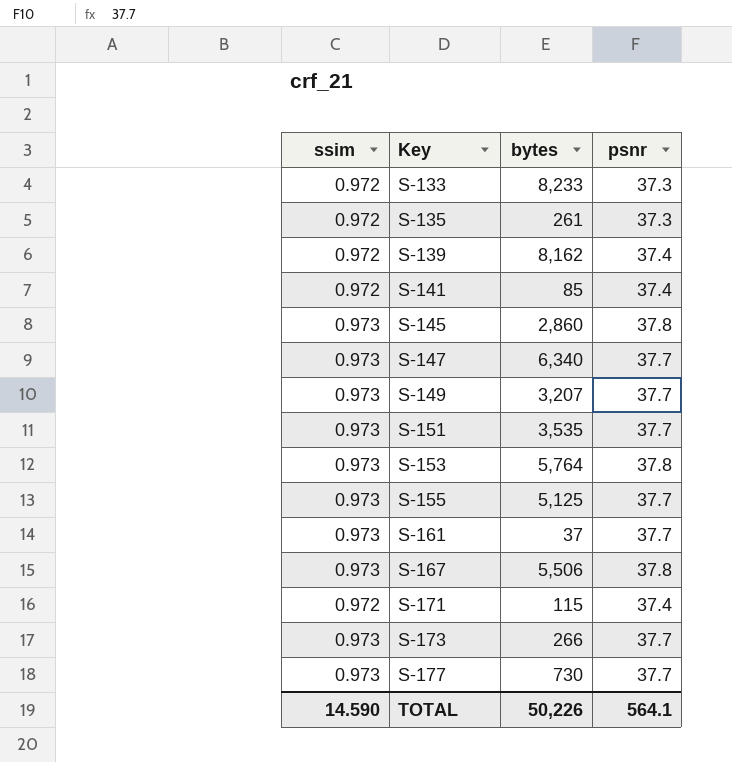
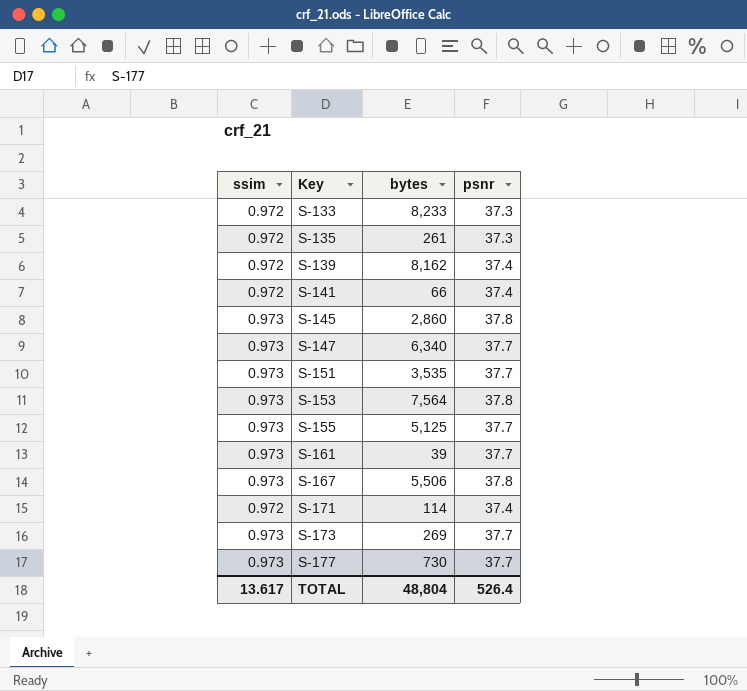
row S-149: 0.973 | 3,207 | 37.7 -> none
S-141 | bytes: 85 -> 66
S-153 | bytes: 5,764 -> 7,564
S-161 | bytes: 37 -> 39
S-171 | bytes: 115 -> 114
S-173 | bytes: 266 -> 269
TOTAL | ssim: 14.590 -> 13.617
TOTAL | bytes: 50,226 -> 48,804
TOTAL | psnr: 564.1 -> 526.4

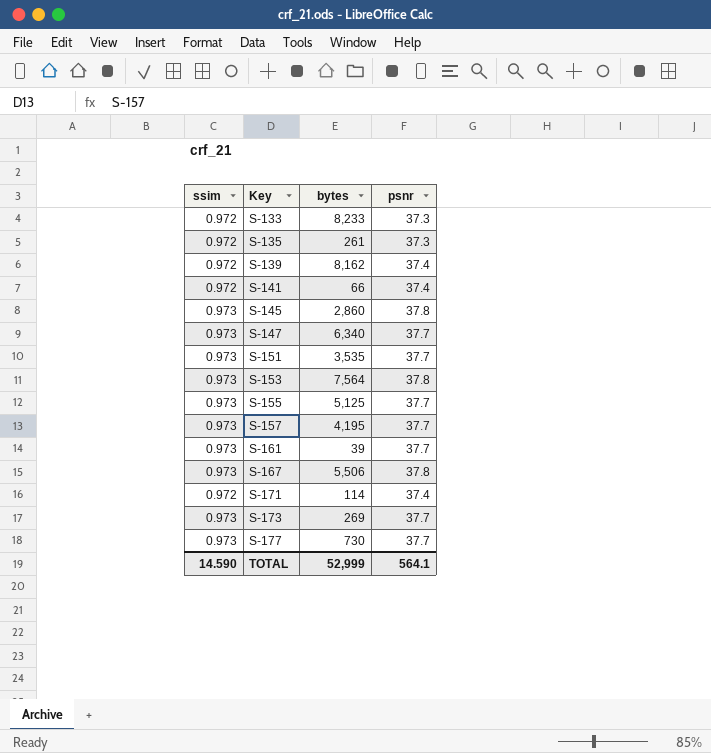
row S-157: none -> 0.973 | 4,195 | 37.7
TOTAL | ssim: 13.617 -> 14.590
TOTAL | bytes: 48,804 -> 52,999
TOTAL | psnr: 526.4 -> 564.1

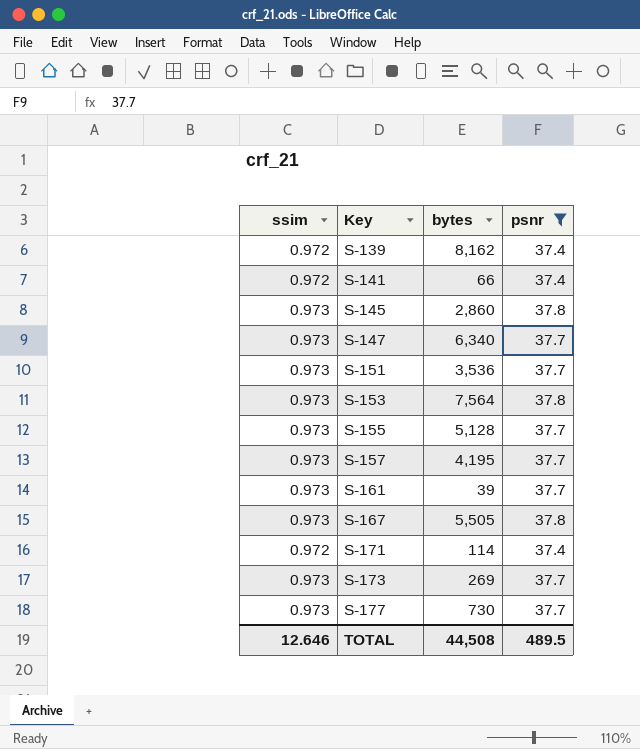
filter: none -> psnr != 37.3
S-151 | bytes: 3,535 -> 3,536
S-155 | bytes: 5,125 -> 5,128
S-167 | bytes: 5,506 -> 5,505
TOTAL | ssim: 14.590 -> 12.646
TOTAL | bytes: 52,999 -> 44,508
TOTAL | psnr: 564.1 -> 489.5

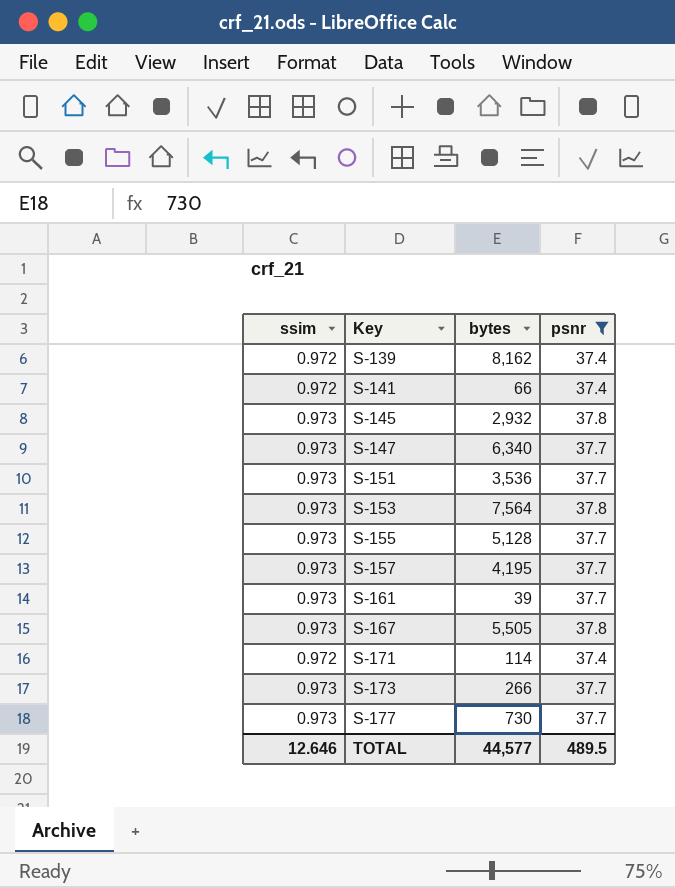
S-145 | bytes: 2,860 -> 2,932
S-173 | bytes: 269 -> 266
TOTAL | bytes: 44,508 -> 44,577

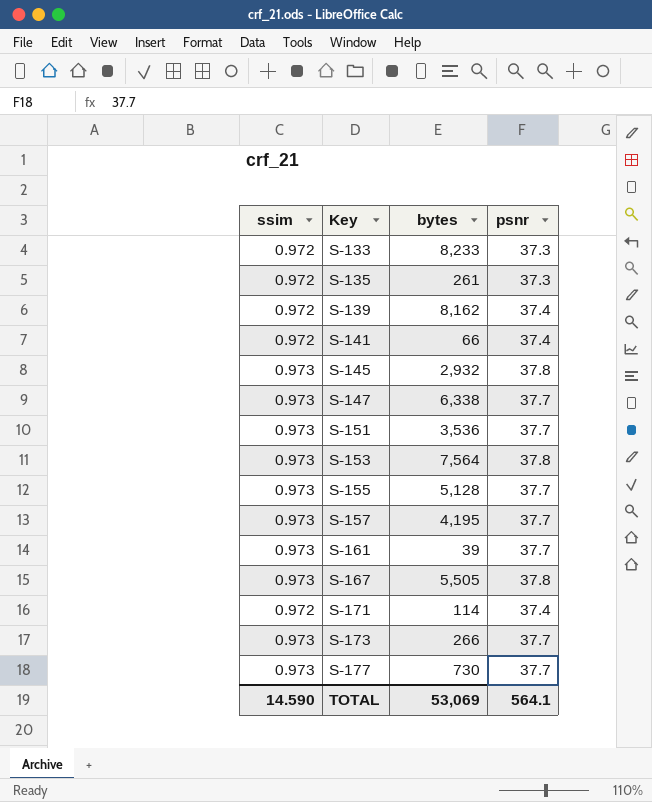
filter: psnr != 37.3 -> none
S-147 | bytes: 6,340 -> 6,338
TOTAL | ssim: 12.646 -> 14.590
TOTAL | bytes: 44,577 -> 53,069
TOTAL | psnr: 489.5 -> 564.1

